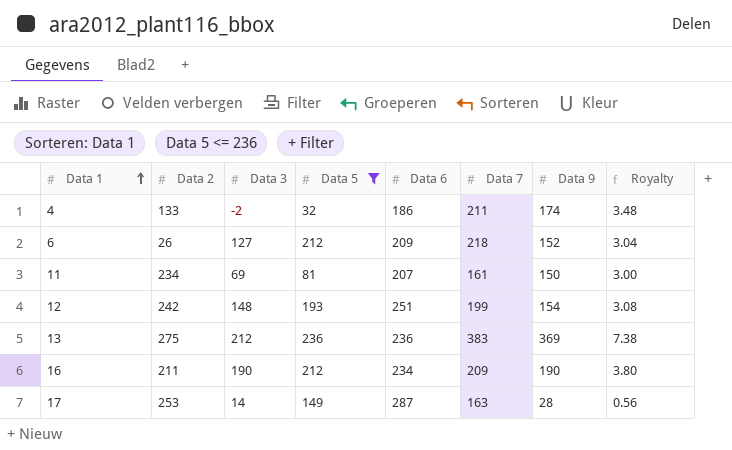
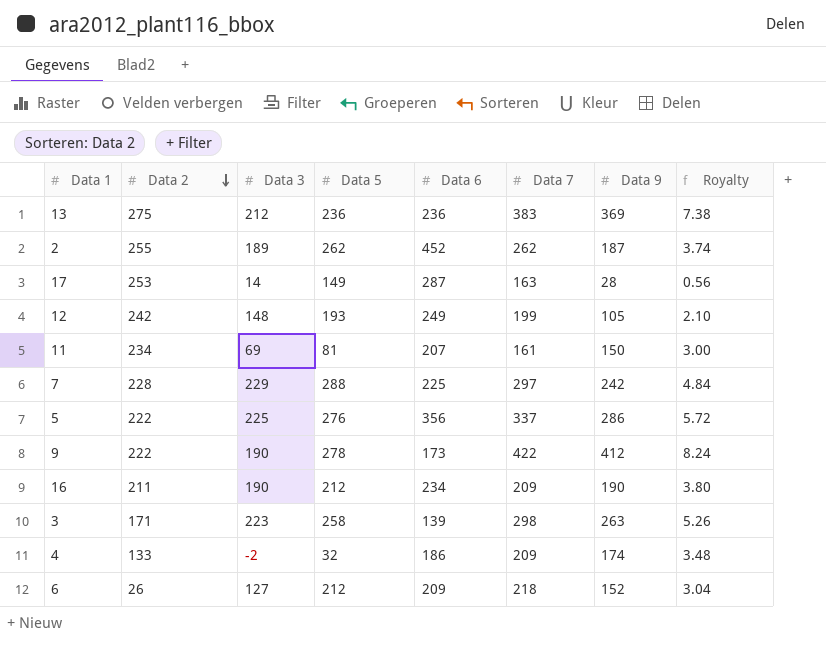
filter: Data 5 <= 236 -> none
row order: Data 1 ascending -> Data 2 descending
12 | Data 6: 251 -> 249
12 | Data 9: 154 -> 105
12 | Royalty: 3.08 -> 2.10
4 | Data 7: 211 -> 209

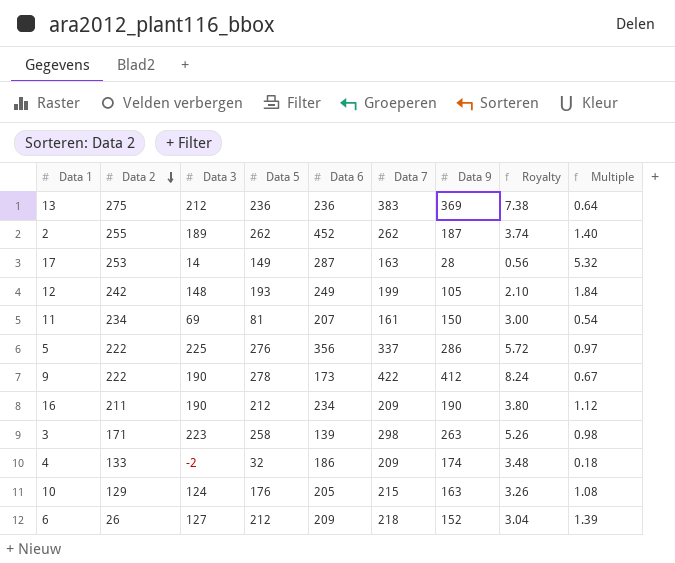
column Multiple | formula: none -> [Data 5] / [Data 9]
row 7: 228 | 229 | 288 | 225 | 297 | 242 | 4.84 -> none
row 10: none -> 129 | 124 | 176 | 205 | 215 | 163 | 3.26 | 1.08

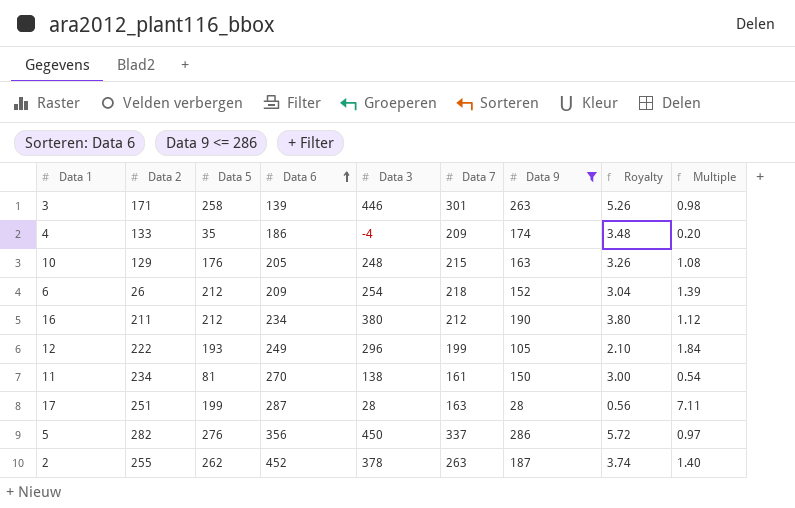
filter: none -> Data 9 <= 286
row order: Data 2 descending -> Data 6 ascending
column Data 3 | position: 3 -> 5
3 | Data 3: 223 -> 446
3 | Data 7: 298 -> 301
4 | Data 5: 32 -> 35
4 | Data 3: -2 -> -4
4 | Multiple: 0.18 -> 0.20
10 | Data 3: 124 -> 248
6 | Data 3: 127 -> 254
16 | Data 3: 190 -> 380
16 | Data 7: 209 -> 212
12 | Data 2: 242 -> 222
12 | Data 3: 148 -> 296
11 | Data 6: 207 -> 270
11 | Data 3: 69 -> 138
17 | Data 2: 253 -> 251
17 | Data 5: 149 -> 199
17 | Data 3: 14 -> 28
17 | Multiple: 5.32 -> 7.11
5 | Data 2: 222 -> 282
5 | Data 3: 225 -> 450
2 | Data 3: 189 -> 378
2 | Data 7: 262 -> 263

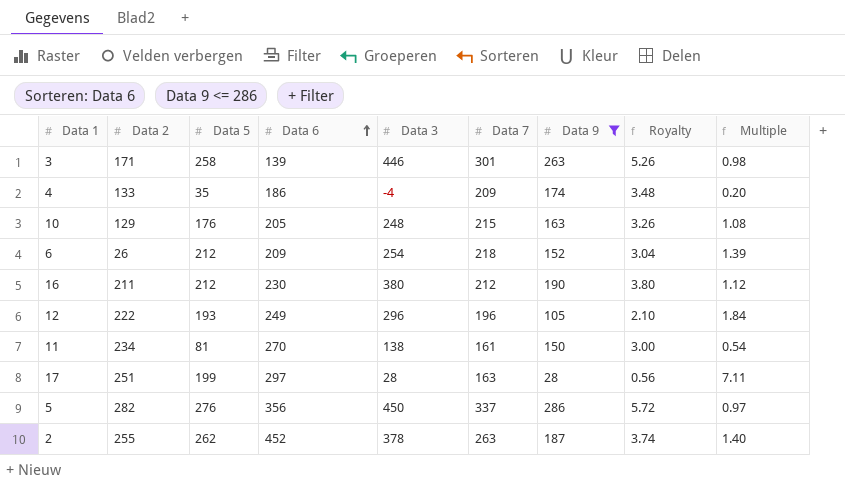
16 | Data 6: 234 -> 230
12 | Data 7: 199 -> 196
17 | Data 6: 287 -> 297

